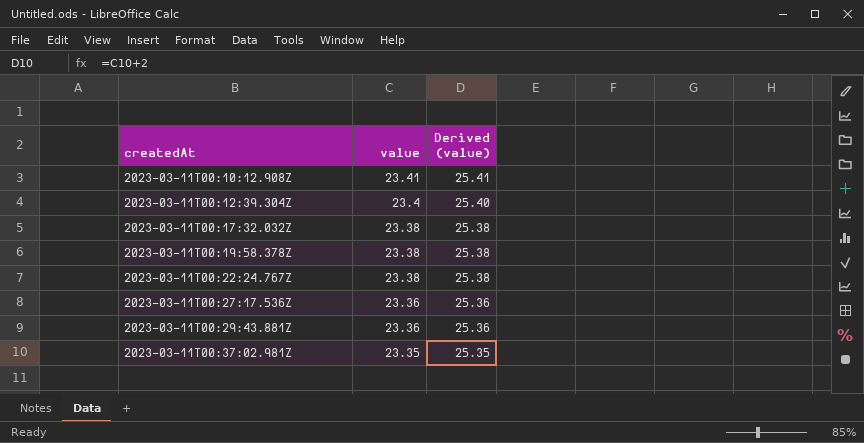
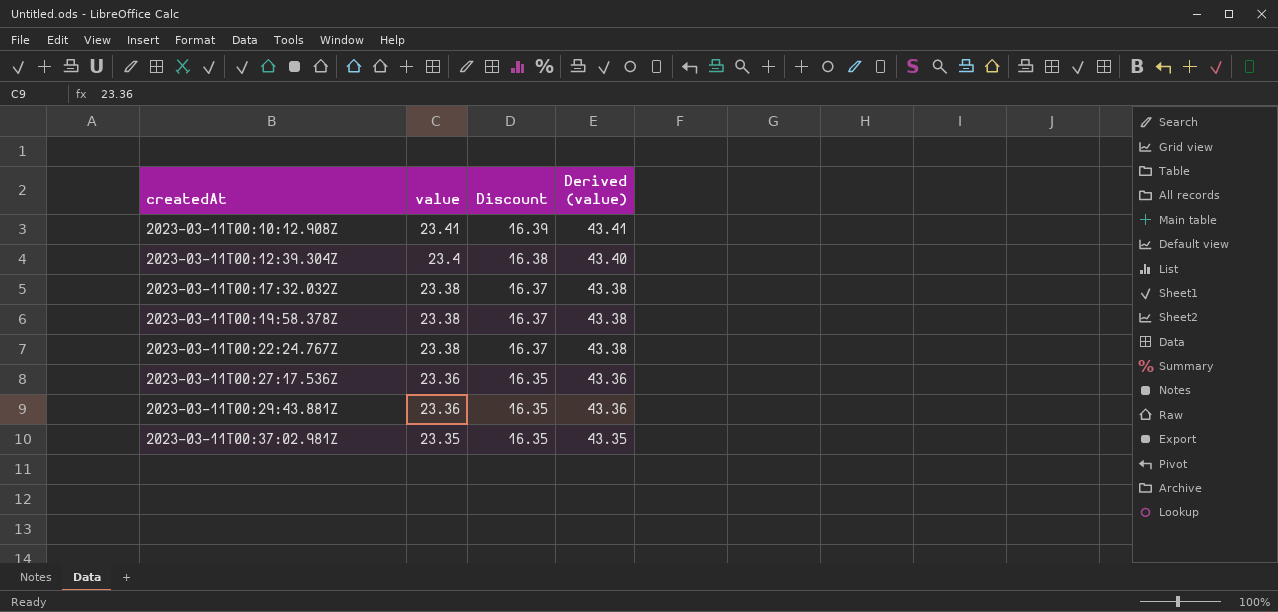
column Discount | formula: none -> [value] * 0.7
column Derived (value) | formula: [value] + 2 -> [value] + 20

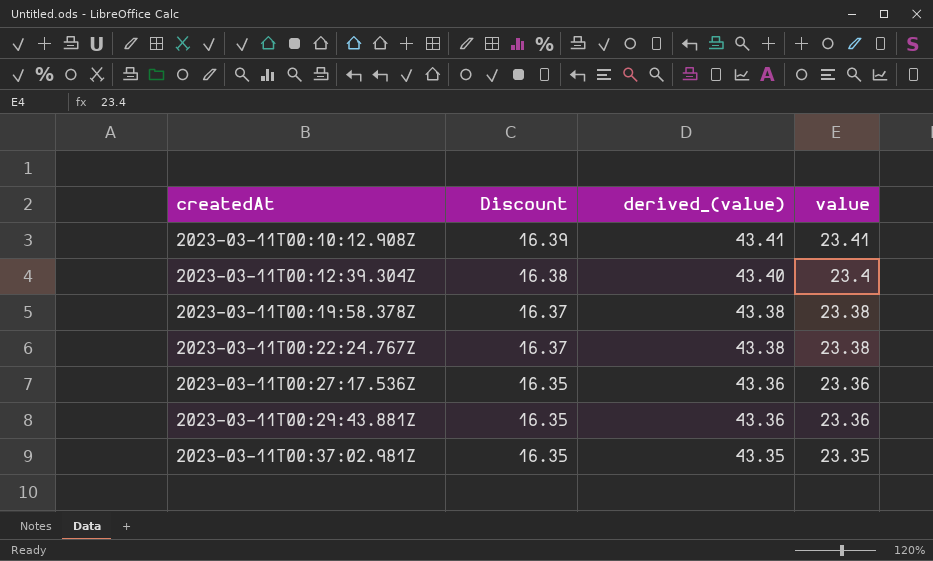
column name: Derived (value) -> derived_(value)
column value | position: 2 -> 4
row 2023-03-11T00:17:32.032Z: 23.38 | 16.37 | 43.38 -> none

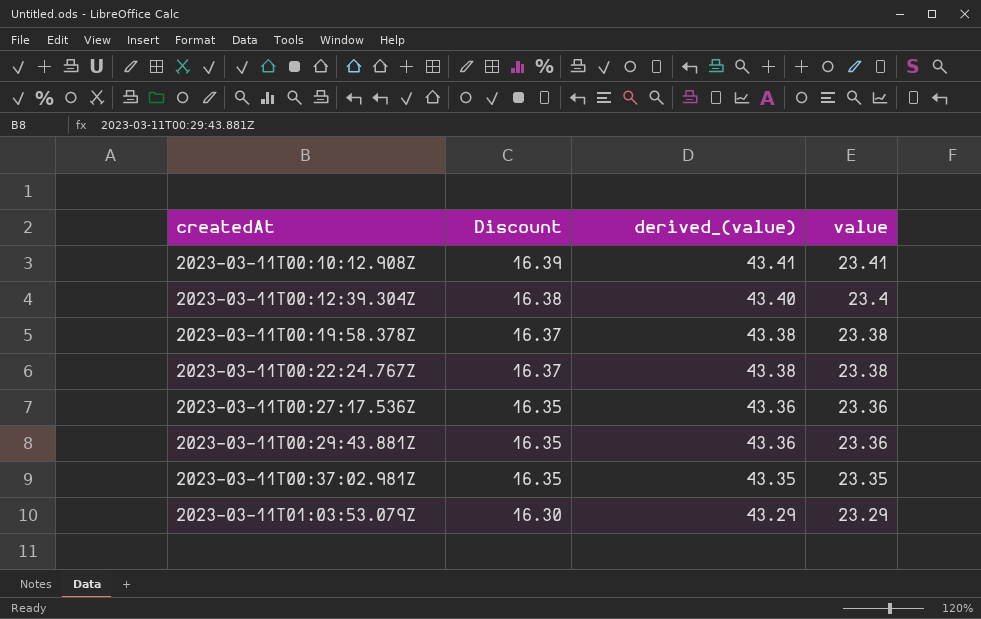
row 2023-03-11T01:03:53.079Z: none -> 16.30 | 43.29 | 23.29

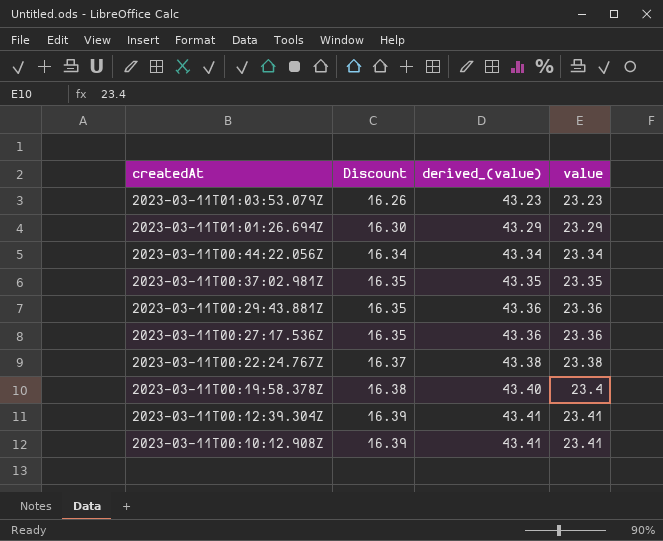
row order: createdAt ascending -> createdAt descending
2023-03-11T01:03:53.079Z | Discount: 16.30 -> 16.26
2023-03-11T01:03:53.079Z | derived_(value): 43.29 -> 43.23
2023-03-11T01:03:53.079Z | value: 23.29 -> 23.23
row 2023-03-11T01:01:26.694Z: none -> 16.30 | 43.29 | 23.29
row 2023-03-11T00:44:22.056Z: none -> 16.34 | 43.34 | 23.34
2023-03-11T00:19:58.378Z | Discount: 16.37 -> 16.38
2023-03-11T00:19:58.378Z | derived_(value): 43.38 -> 43.40
2023-03-11T00:19:58.378Z | value: 23.38 -> 23.4
2023-03-11T00:12:39.304Z | Discount: 16.38 -> 16.39
2023-03-11T00:12:39.304Z | derived_(value): 43.40 -> 43.41
2023-03-11T00:12:39.304Z | value: 23.4 -> 23.41

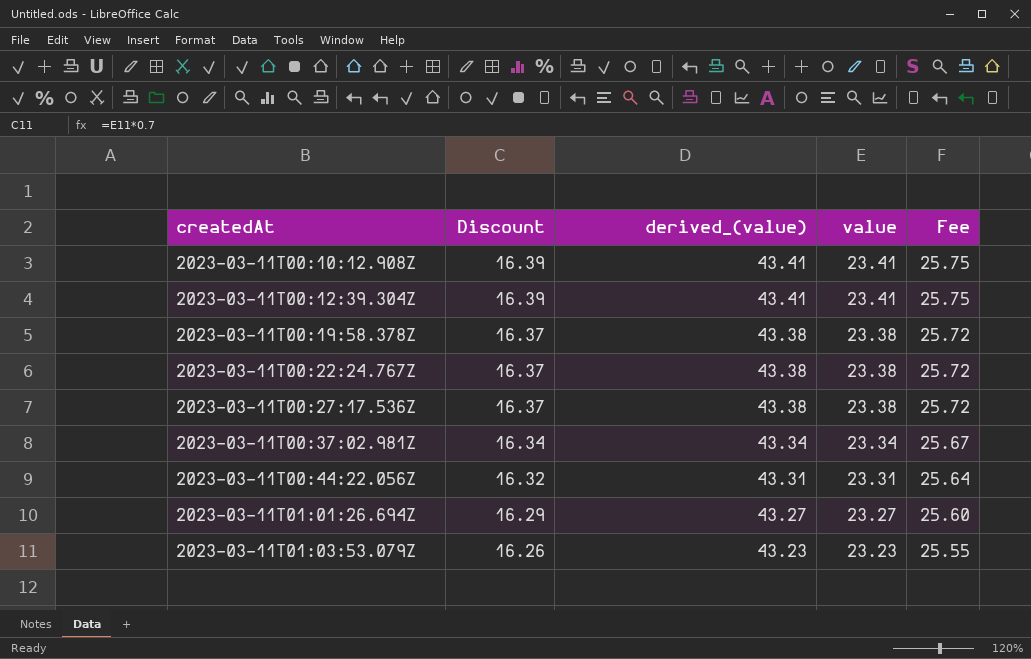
row order: createdAt descending -> createdAt ascending
column Fee | formula: none -> [value] * 1.1
row 2023-03-11T00:29:43.881Z: 16.35 | 43.36 | 23.36 -> none
2023-03-11T00:19:58.378Z | Discount: 16.38 -> 16.37
2023-03-11T00:19:58.378Z | derived_(value): 43.40 -> 43.38
2023-03-11T00:19:58.378Z | value: 23.4 -> 23.38
2023-03-11T00:27:17.536Z | Discount: 16.35 -> 16.37
2023-03-11T00:27:17.536Z | derived_(value): 43.36 -> 43.38
2023-03-11T00:27:17.536Z | value: 23.36 -> 23.38
2023-03-11T00:37:02.981Z | Discount: 16.35 -> 16.34
2023-03-11T00:37:02.981Z | derived_(value): 43.35 -> 43.34
2023-03-11T00:37:02.981Z | value: 23.35 -> 23.34
2023-03-11T00:44:22.056Z | Discount: 16.34 -> 16.32
2023-03-11T00:44:22.056Z | derived_(value): 43.34 -> 43.31
2023-03-11T00:44:22.056Z | value: 23.34 -> 23.31
2023-03-11T01:01:26.694Z | Discount: 16.30 -> 16.29
2023-03-11T01:01:26.694Z | derived_(value): 43.29 -> 43.27
2023-03-11T01:01:26.694Z | value: 23.29 -> 23.27

